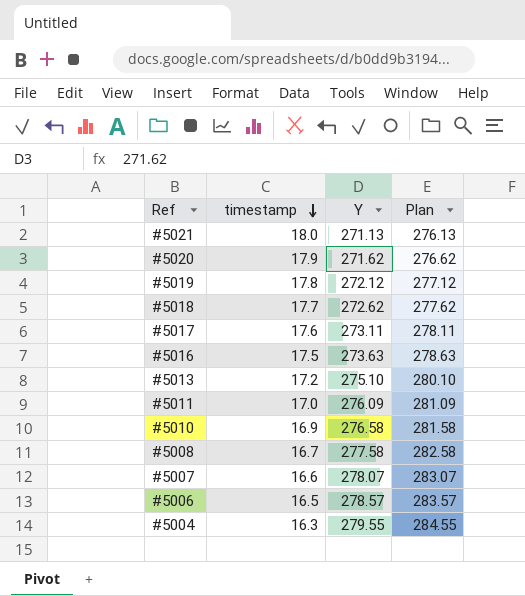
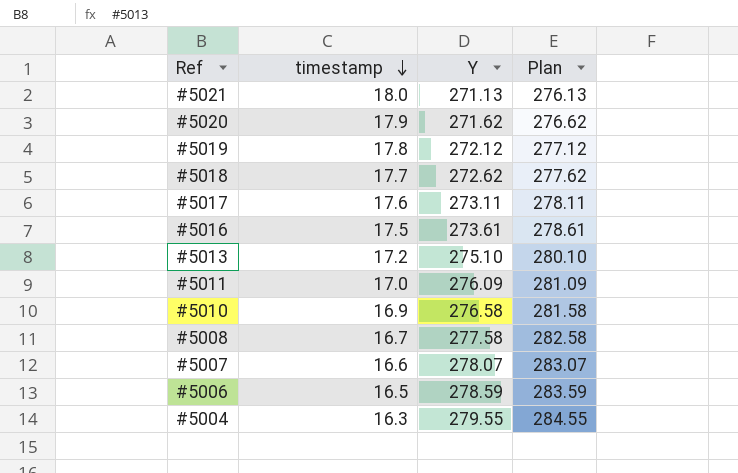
#5016 | Y: 273.63 -> 273.61
#5016 | Plan: 278.63 -> 278.61
#5006 | Y: 278.57 -> 278.59
#5006 | Plan: 283.57 -> 283.59

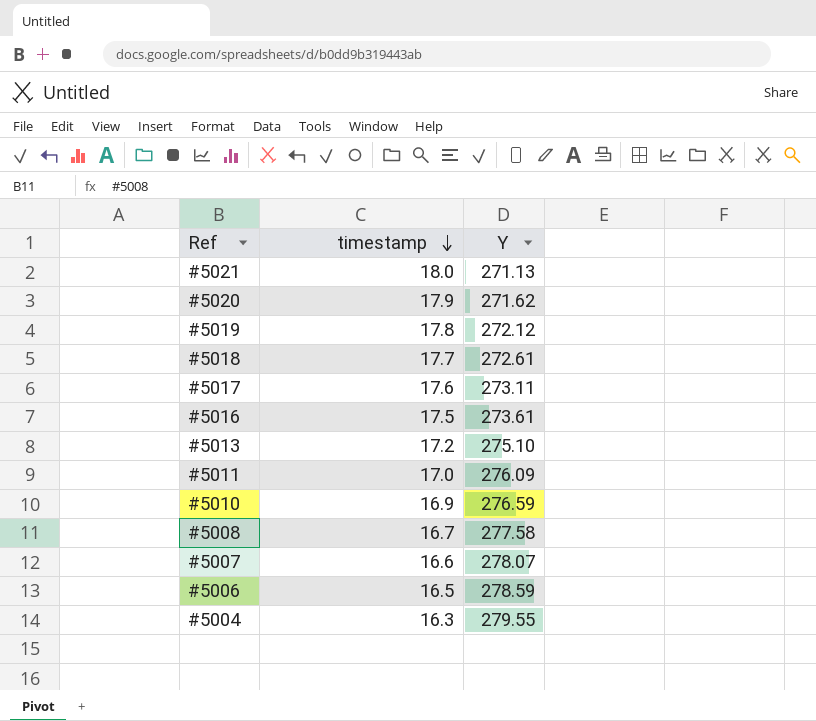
column Plan | formula: [Y] + 5 -> none
#5018 | Y: 272.62 -> 272.61
#5010 | Y: 276.58 -> 276.59

